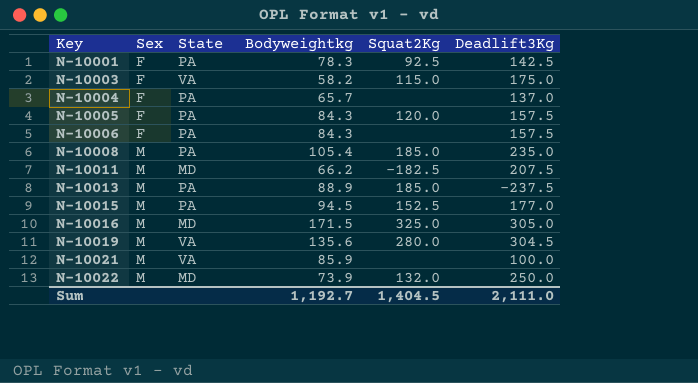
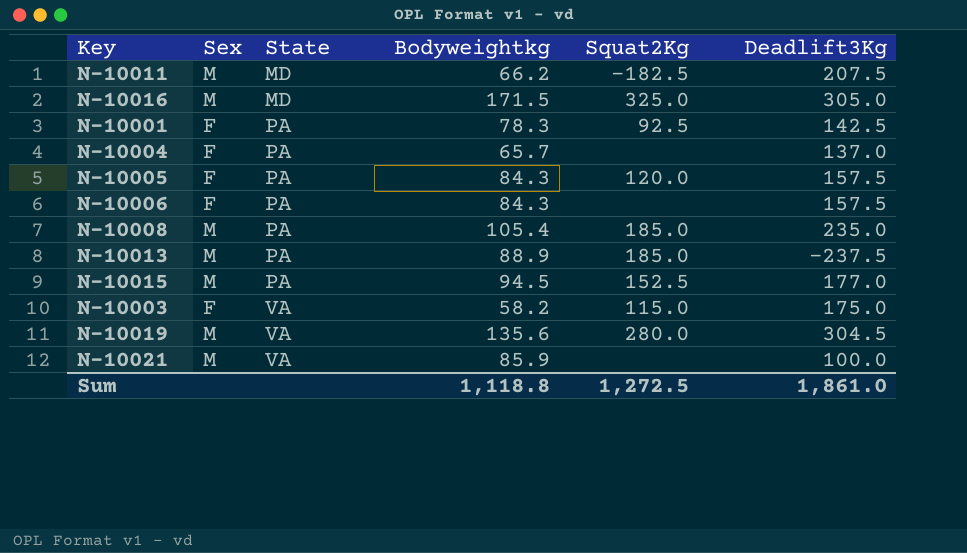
row order: Key ascending -> State ascending
row N-10022: M | MD | 73.9 | 132.0 | 250.0 -> none
Sum | Bodyweightkg: 1,192.7 -> 1,118.8
Sum | Squat2Kg: 1,404.5 -> 1,272.5
Sum | Deadlift3Kg: 2,111.0 -> 1,861.0

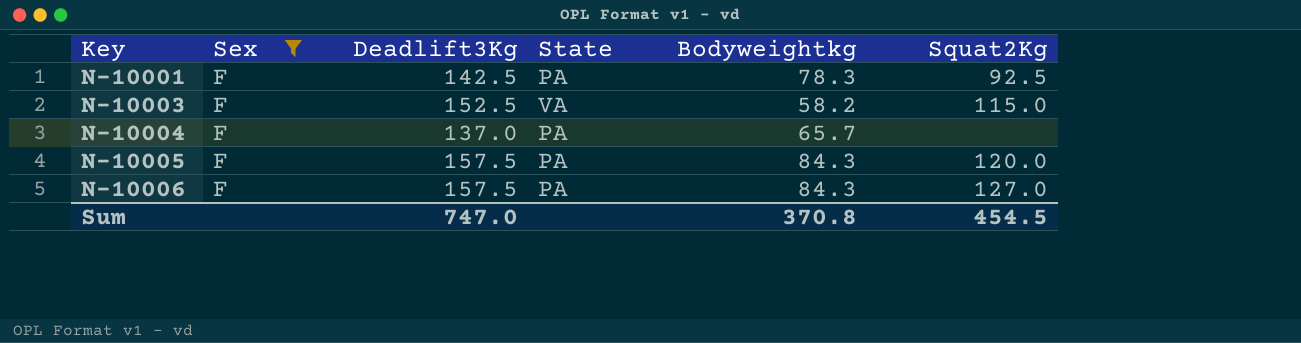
filter: none -> Sex = F
row order: State ascending -> Key ascending
column Deadlift3Kg | position: 6 -> 3
N-10003 | Deadlift3Kg: 175.0 -> 152.5
N-10006 | Squat2Kg: none -> 127.0
Sum | Deadlift3Kg: 1,861.0 -> 747.0
Sum | Bodyweightkg: 1,118.8 -> 370.8
Sum | Squat2Kg: 1,272.5 -> 454.5

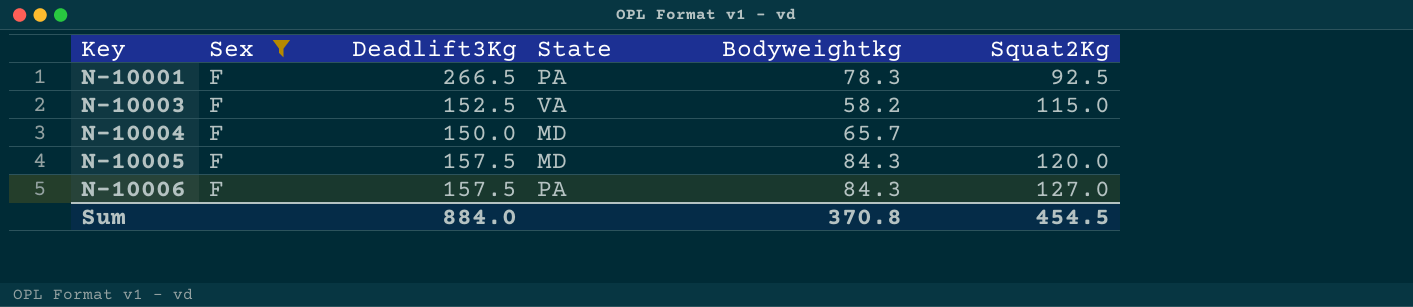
N-10001 | Deadlift3Kg: 142.5 -> 266.5
N-10004 | Deadlift3Kg: 137.0 -> 150.0
N-10004 | State: PA -> MD
N-10005 | State: PA -> MD
Sum | Deadlift3Kg: 747.0 -> 884.0

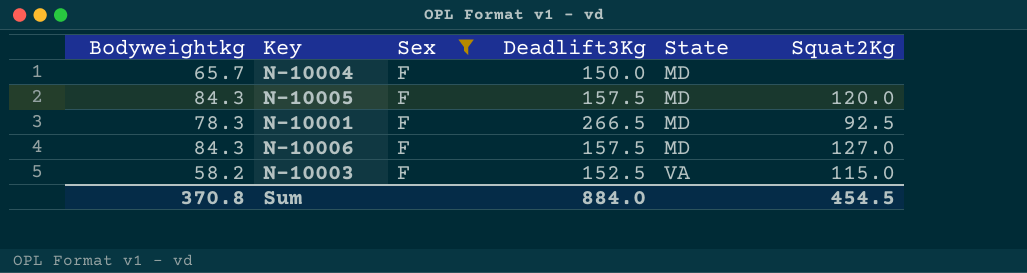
row order: Key ascending -> State ascending
column Bodyweightkg | position: 5 -> 1
N-10001 | State: PA -> MD
N-10006 | State: PA -> MD

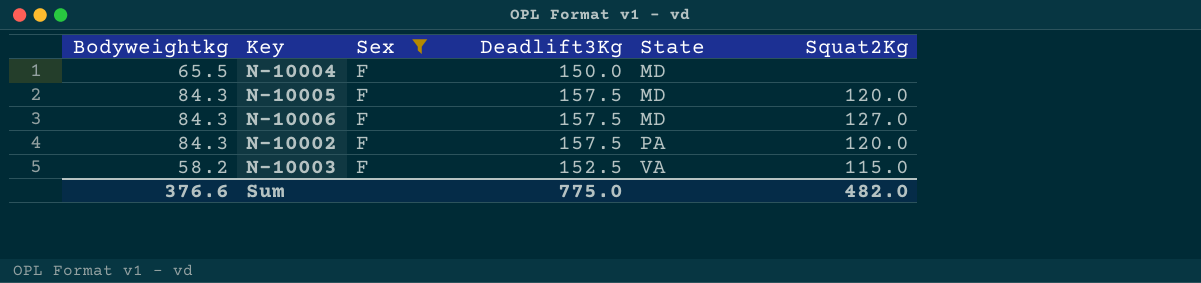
row N-10001: 78.3 | F | 266.5 | MD | 92.5 -> none
N-10004 | Bodyweightkg: 65.7 -> 65.5
row N-10002: none -> 84.3 | F | 157.5 | PA | 120.0
Sum | Bodyweightkg: 370.8 -> 376.6
Sum | Deadlift3Kg: 884.0 -> 775.0
Sum | Squat2Kg: 454.5 -> 482.0

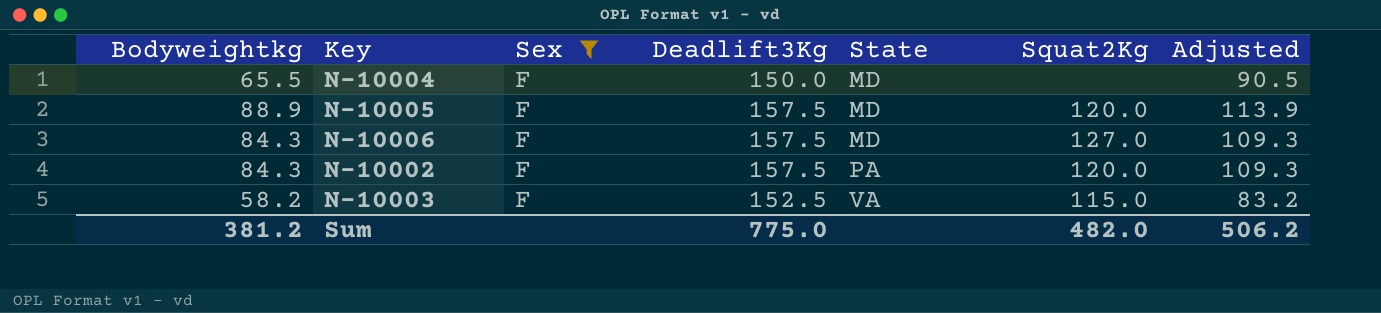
column Adjusted | formula: none -> [Bodyweightkg] + 25
N-10005 | Bodyweightkg: 84.3 -> 88.9
Sum | Bodyweightkg: 376.6 -> 381.2

